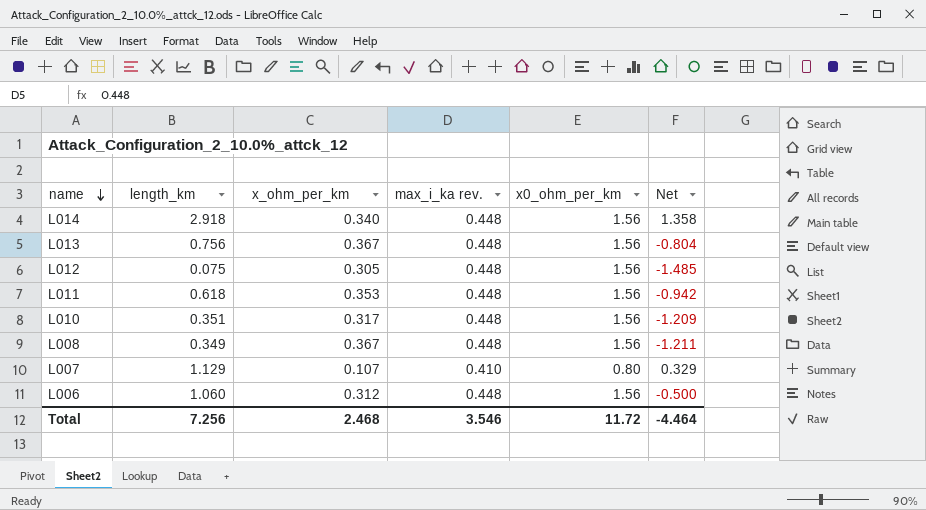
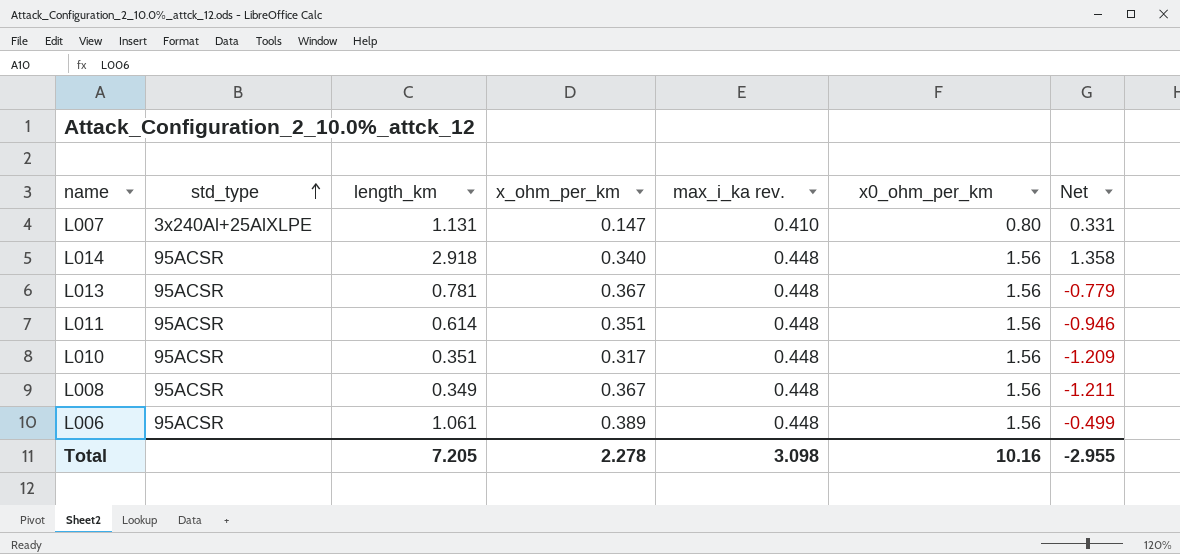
row order: name descending -> std_type ascending
column std_type | position: none -> 2
row L012: 0.075 | 0.305 | 0.448 | 1.56 | -1.485 -> none
L007 | length_km: 1.129 -> 1.131
L007 | x_ohm_per_km: 0.107 -> 0.147
L007 | Net: 0.329 -> 0.331
L013 | length_km: 0.756 -> 0.781
L013 | Net: -0.804 -> -0.779
L011 | length_km: 0.618 -> 0.614
L011 | x_ohm_per_km: 0.353 -> 0.351
L011 | Net: -0.942 -> -0.946
L006 | length_km: 1.060 -> 1.061
L006 | x_ohm_per_km: 0.312 -> 0.389
L006 | Net: -0.500 -> -0.499
Total | length_km: 7.256 -> 7.205
Total | x_ohm_per_km: 2.468 -> 2.278
Total | max_i_ka rev.: 3.546 -> 3.098
Total | x0_ohm_per_km: 11.72 -> 10.16
Total | Net: -4.464 -> -2.955

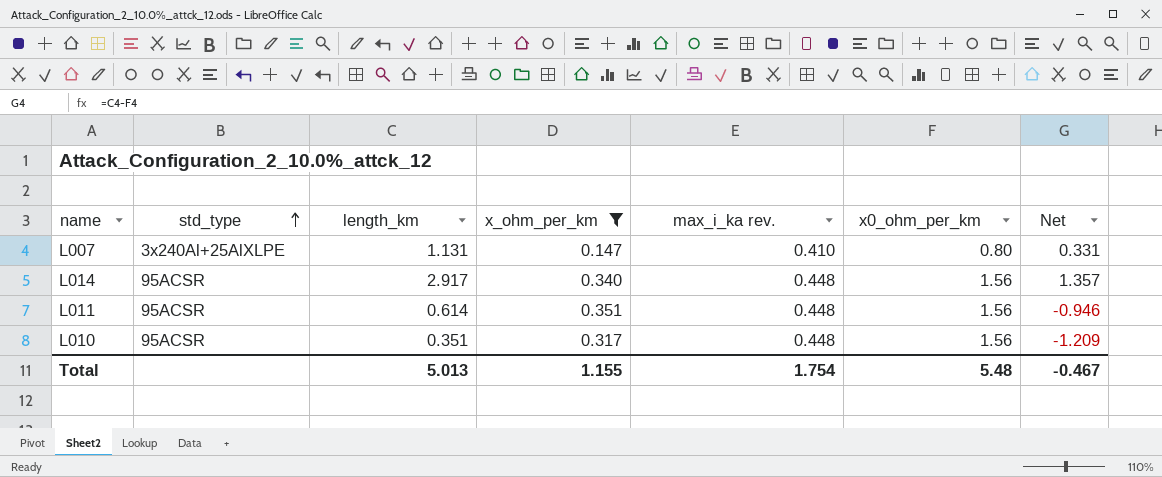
filter: none -> x_ohm_per_km <= 0.351
L014 | length_km: 2.918 -> 2.917
L014 | Net: 1.358 -> 1.357
Total | length_km: 7.205 -> 5.013
Total | x_ohm_per_km: 2.278 -> 1.155
Total | max_i_ka rev.: 3.098 -> 1.754
Total | x0_ohm_per_km: 10.16 -> 5.48
Total | Net: -2.955 -> -0.467

